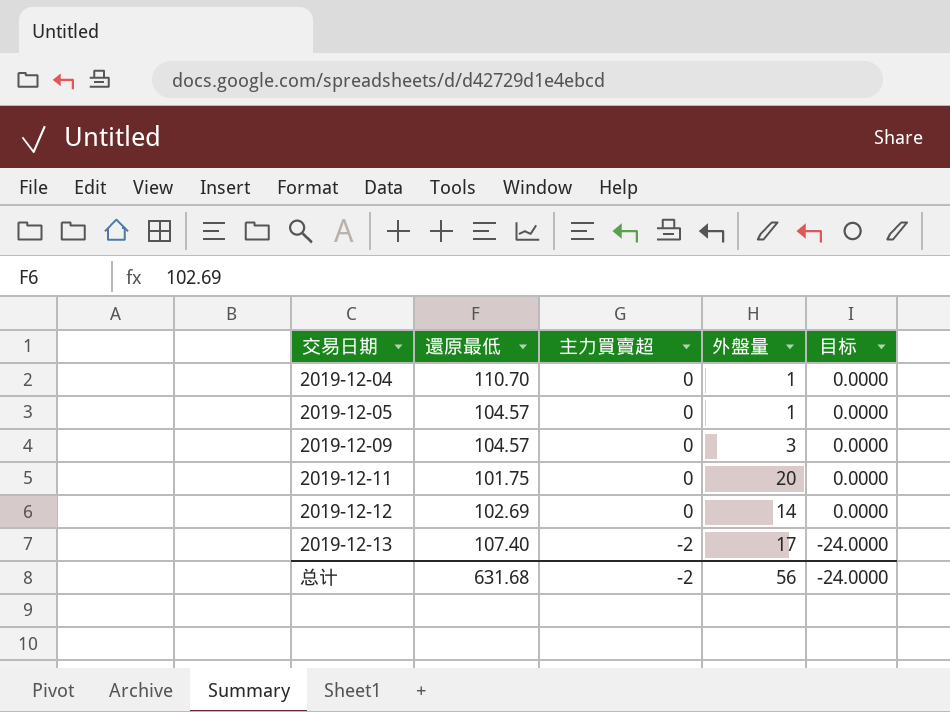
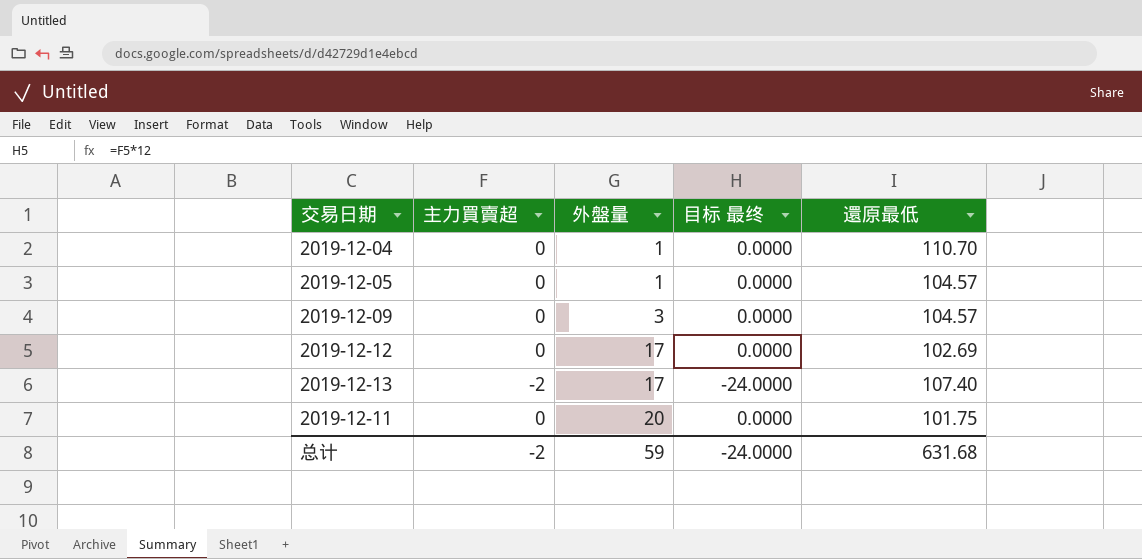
row order: 交易日期 ascending -> 外盤量 ascending
column name: 目标 -> 目标 最终
column 還原最低 | position: 2 -> 5
2019-12-12 | 外盤量: 14 -> 17
总计 | 外盤量: 56 -> 59

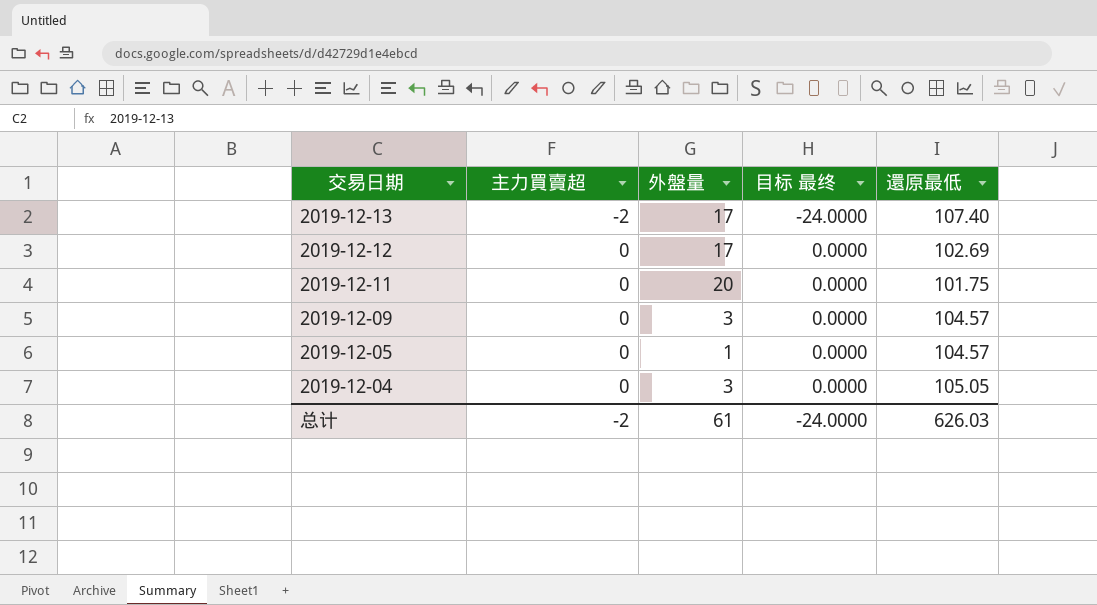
row order: 外盤量 ascending -> 交易日期 descending
2019-12-04 | 外盤量: 1 -> 3
2019-12-04 | 還原最低: 110.70 -> 105.05
总计 | 外盤量: 59 -> 61
总计 | 還原最低: 631.68 -> 626.03

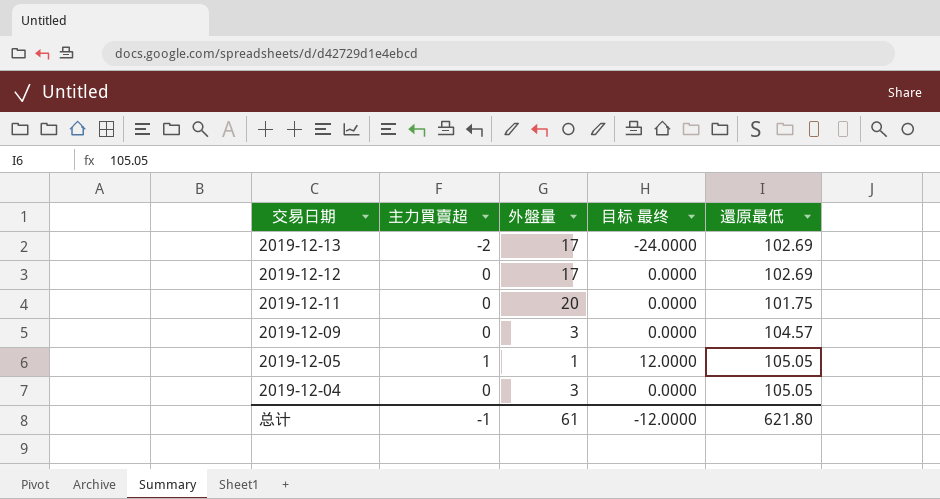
2019-12-13 | 還原最低: 107.40 -> 102.69
2019-12-05 | 主力買賣超: 0 -> 1
2019-12-05 | 目标 最终: 0.0000 -> 12.0000
2019-12-05 | 還原最低: 104.57 -> 105.05
总计 | 主力買賣超: -2 -> -1
总计 | 目标 最终: -24.0000 -> -12.0000
总计 | 還原最低: 626.03 -> 621.80

